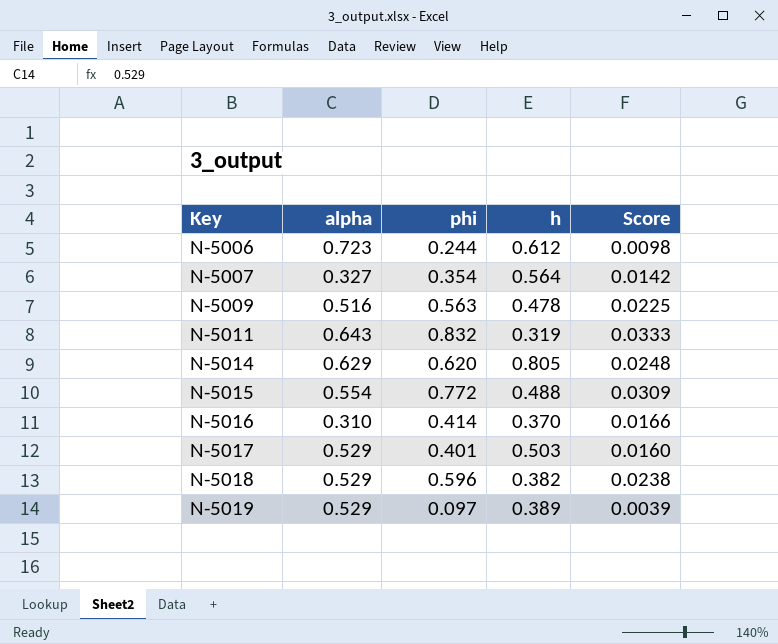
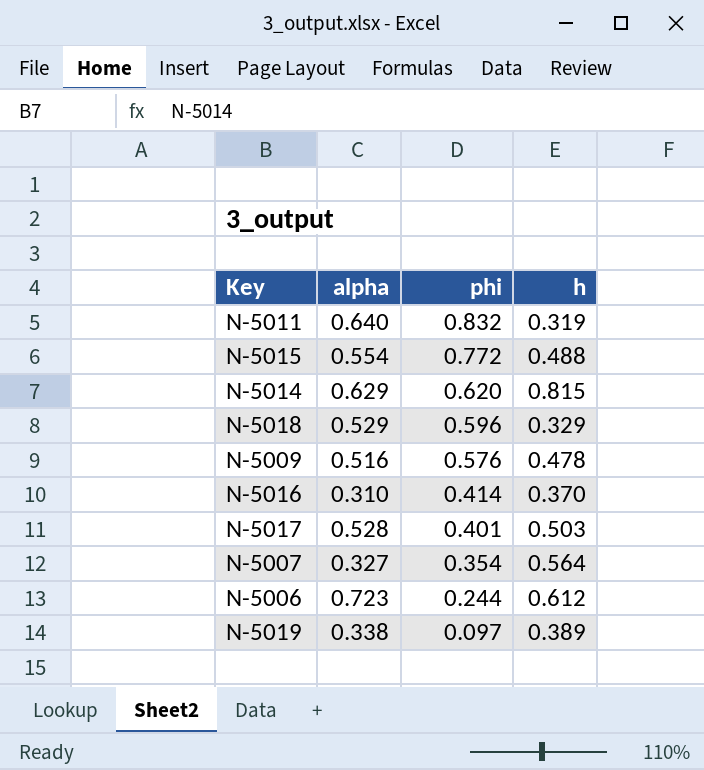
row order: Key ascending -> phi descending
column Score | formula: [phi] * 0.04 -> none
N-5011 | alpha: 0.643 -> 0.640
N-5014 | h: 0.805 -> 0.815
N-5018 | h: 0.382 -> 0.329
N-5009 | phi: 0.563 -> 0.576
N-5017 | alpha: 0.529 -> 0.528
N-5019 | alpha: 0.529 -> 0.338

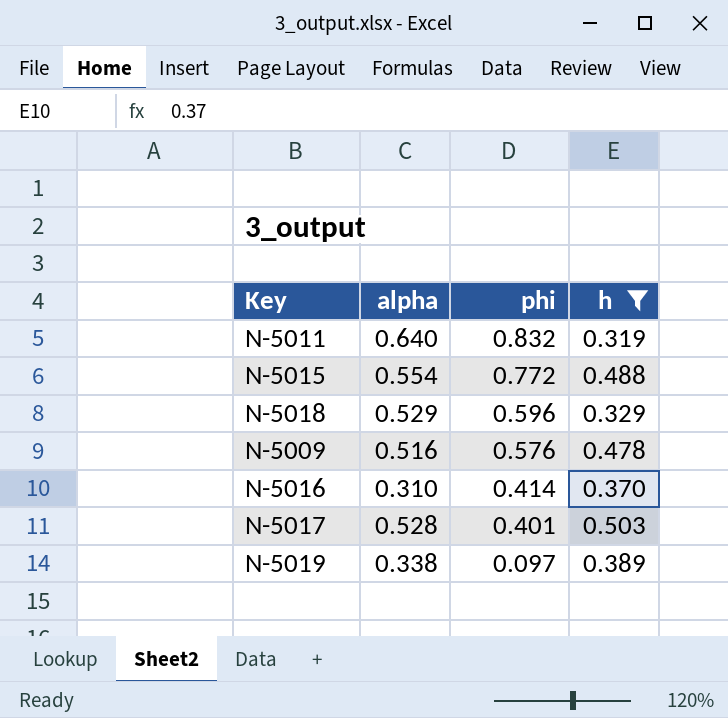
filter: none -> h <= 0.503

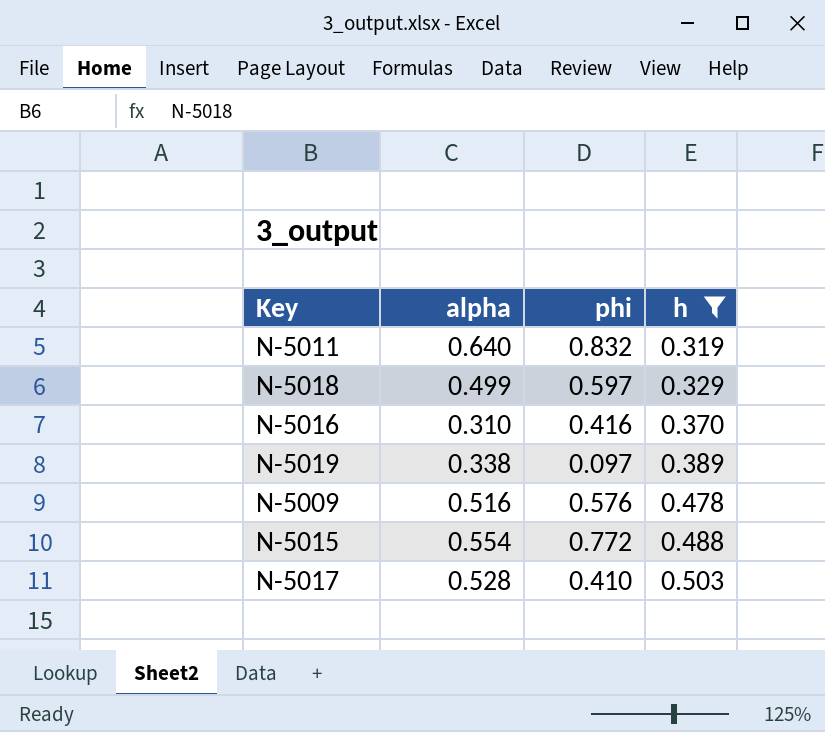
row order: phi descending -> h ascending
N-5018 | alpha: 0.529 -> 0.499
N-5018 | phi: 0.596 -> 0.597
N-5016 | phi: 0.414 -> 0.416
N-5017 | phi: 0.401 -> 0.410

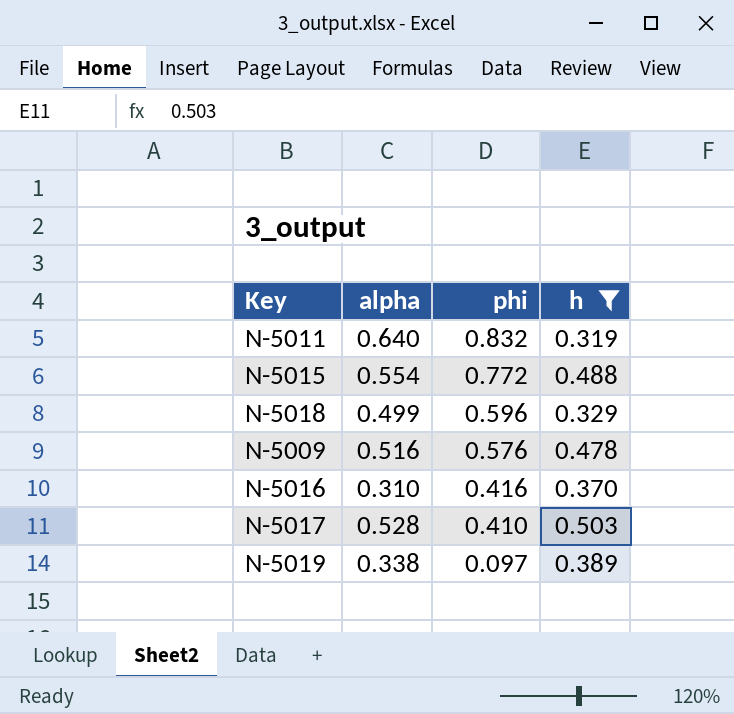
row order: h ascending -> phi descending
N-5018 | phi: 0.597 -> 0.596

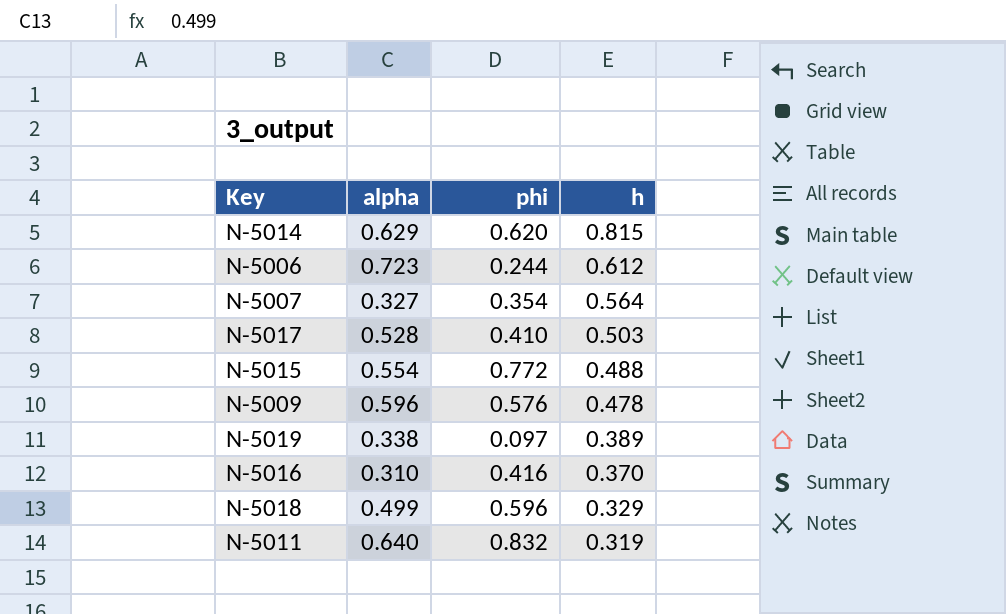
filter: h <= 0.503 -> none
row order: phi descending -> h descending
N-5009 | alpha: 0.516 -> 0.596

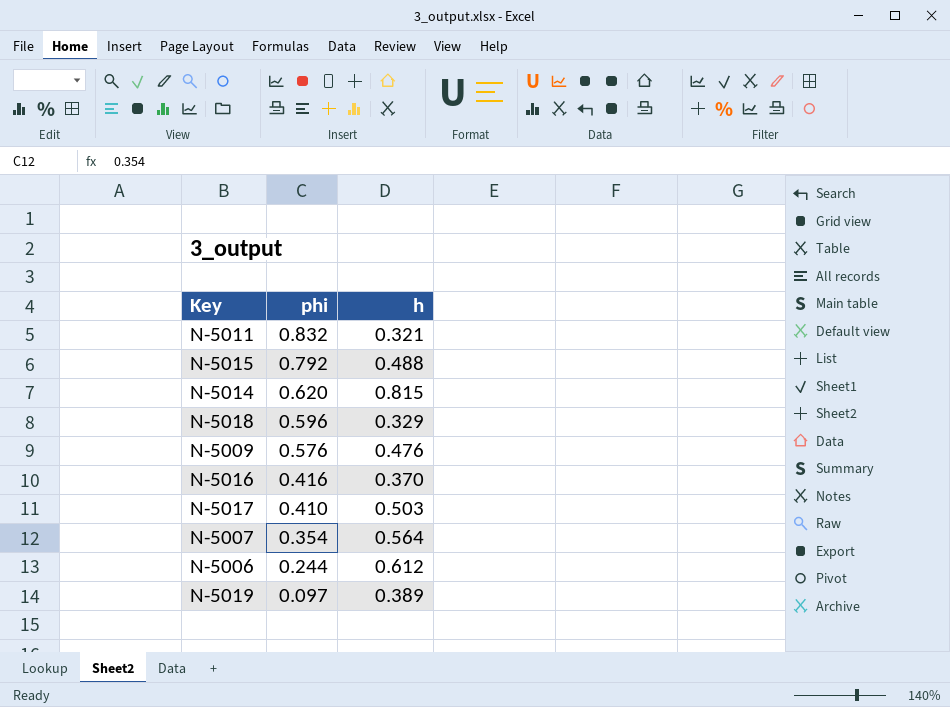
row order: h descending -> phi descending
column alpha | position: 2 -> none
N-5011 | h: 0.319 -> 0.321
N-5015 | phi: 0.772 -> 0.792
N-5009 | h: 0.478 -> 0.476

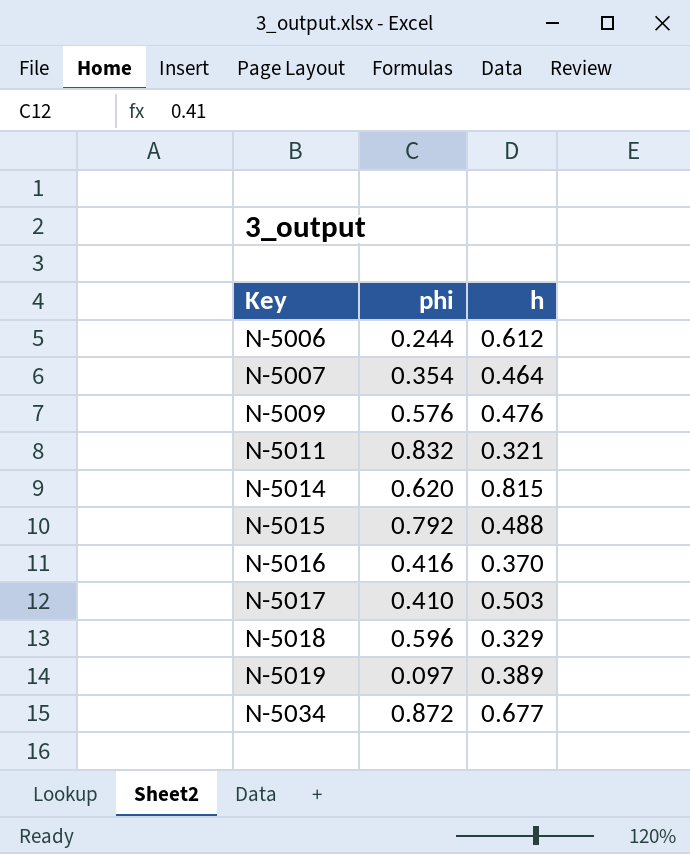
row order: phi descending -> Key ascending
N-5007 | h: 0.564 -> 0.464
row N-5034: none -> 0.872 | 0.677

